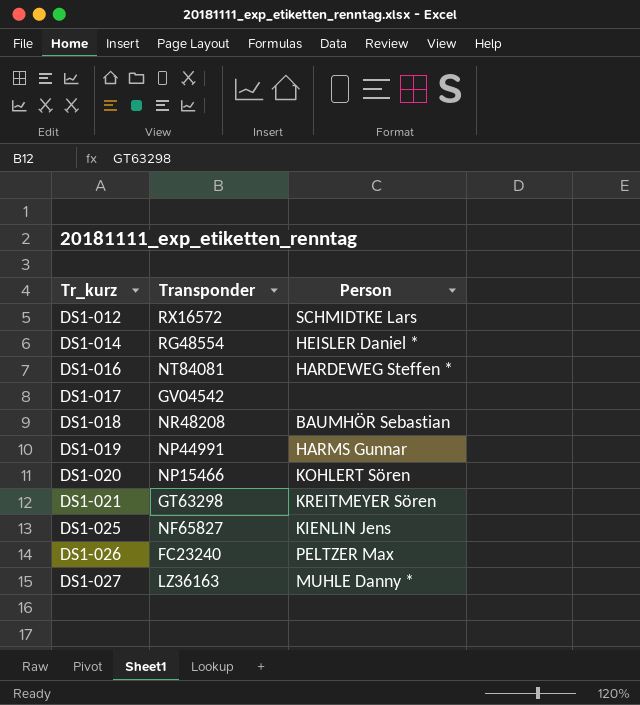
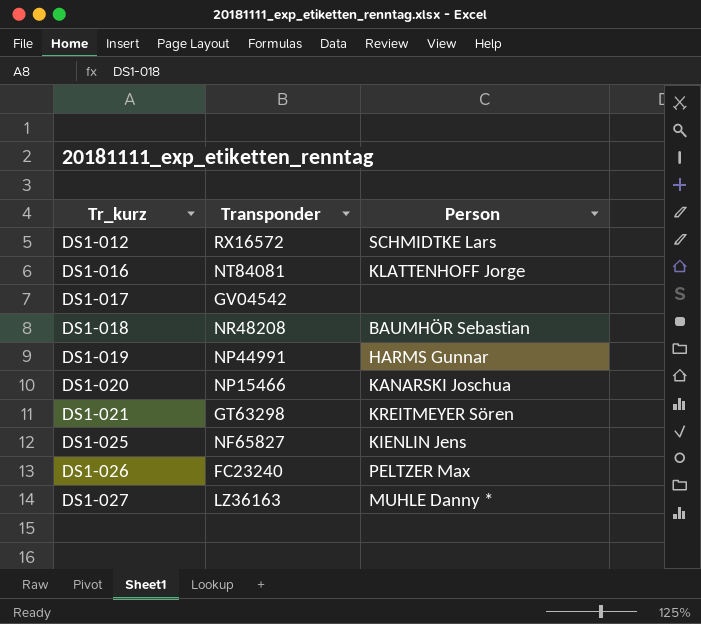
row DS1-014: RG48554 | HEISLER Daniel * -> none
DS1-016 | Person: HARDEWEG Steffen * -> KLATTENHOFF Jorge
DS1-020 | Person: KOHLERT Sören -> KANARSKI Joschua

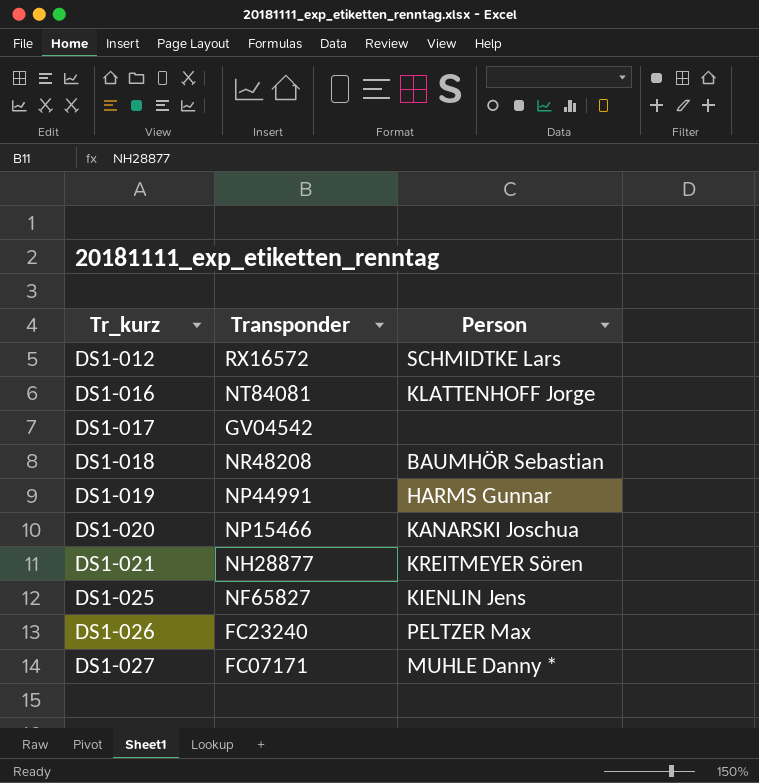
DS1-021 | Transponder: GT63298 -> NH28877
DS1-027 | Transponder: LZ36163 -> FC07171

